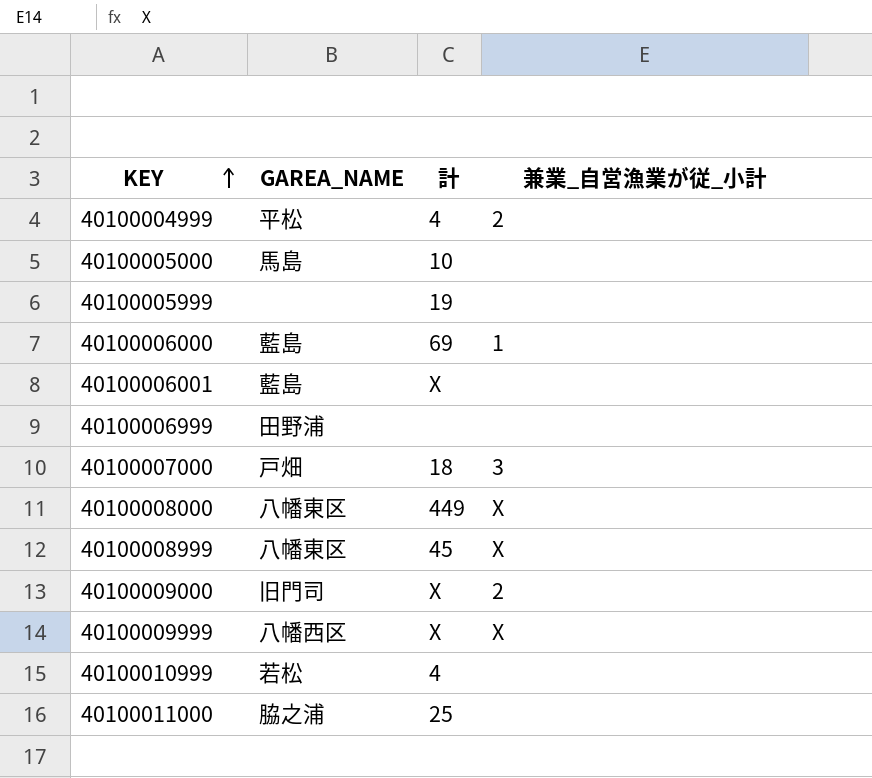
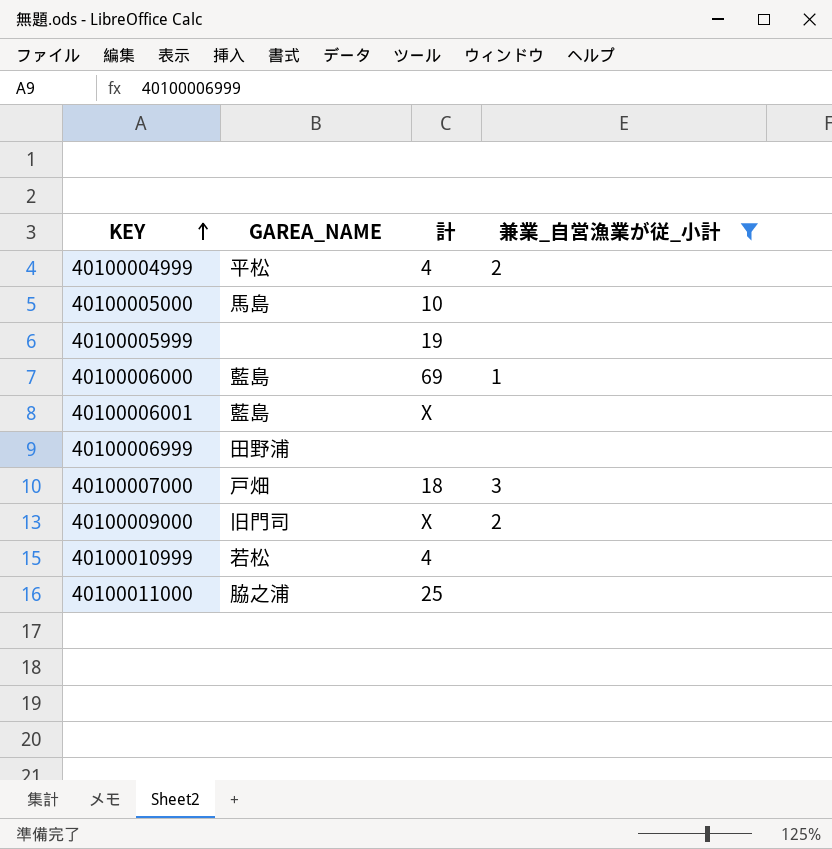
filter: none -> 兼業_自営漁業が従_小計 != X

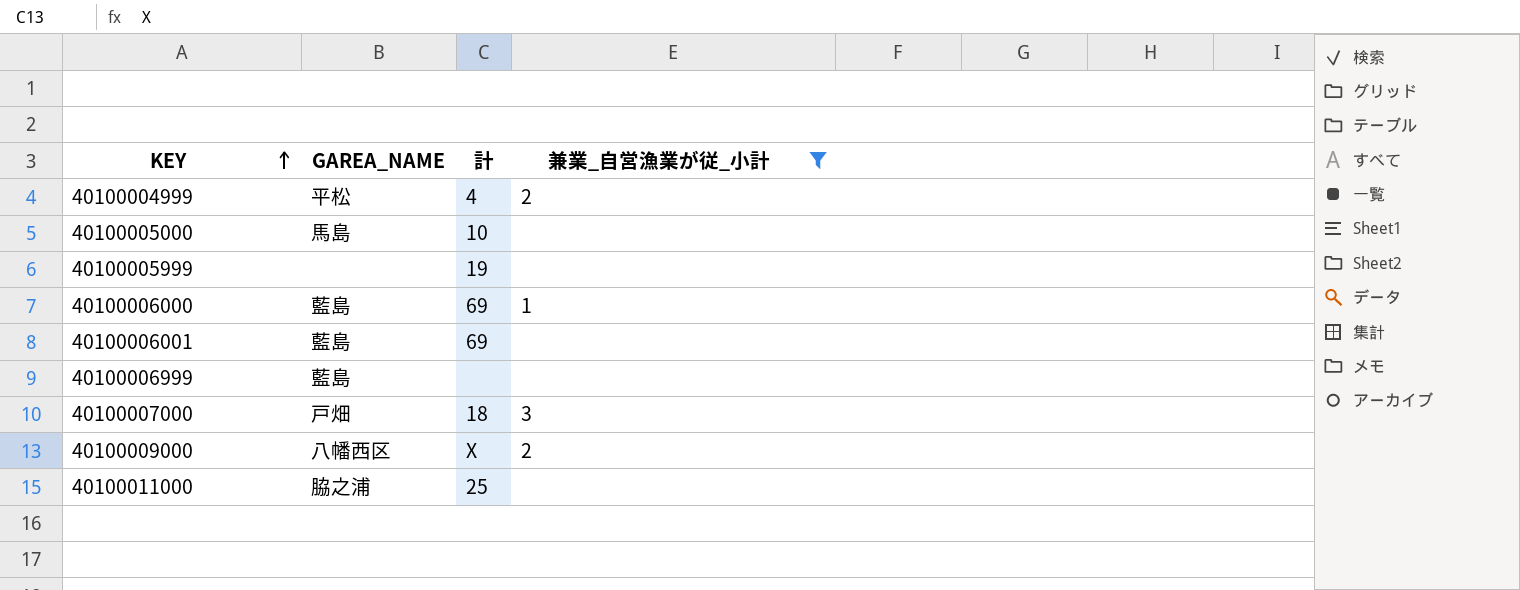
row 40100010999: 若松 | 4 | none -> none
40100006001 | 計: X -> 69
40100006999 | GAREA_NAME: 田野浦 -> 藍島
40100009000 | GAREA_NAME: 旧門司 -> 八幡西区

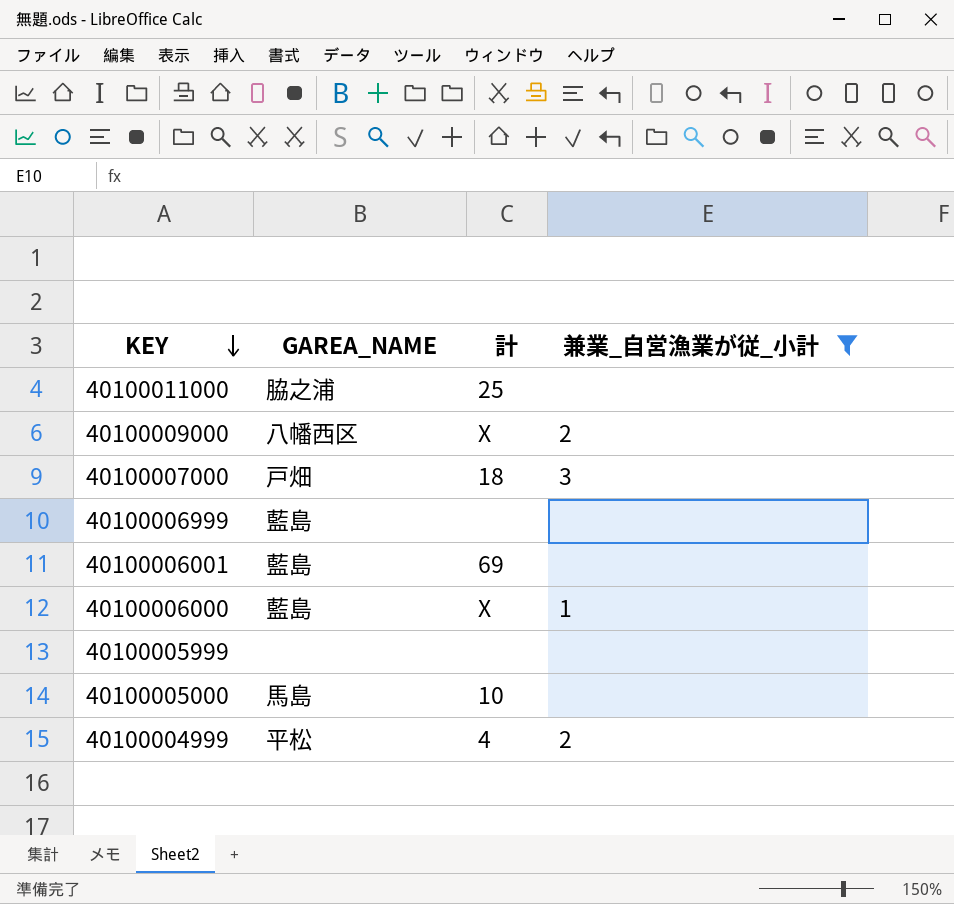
row order: KEY ascending -> KEY descending
40100006000 | 計: 69 -> X
40100005999 | 計: 19 -> none

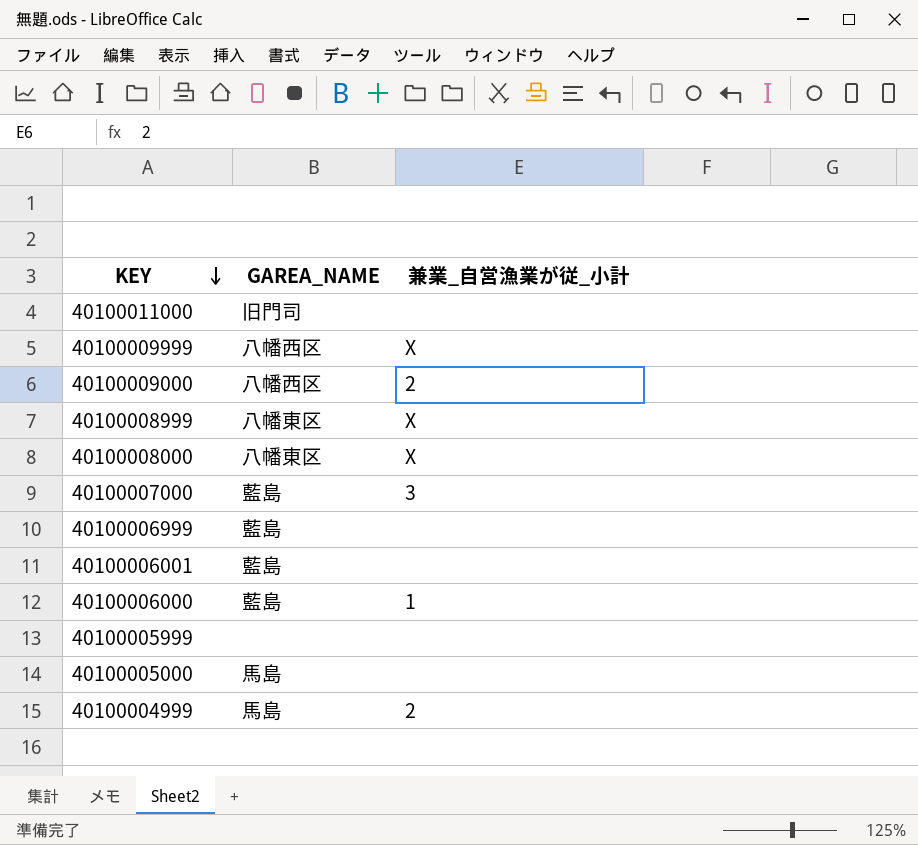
filter: 兼業_自営漁業が従_小計 != X -> none
column 計 | position: 3 -> none
40100011000 | GAREA_NAME: 脇之浦 -> 旧門司
40100007000 | GAREA_NAME: 戸畑 -> 藍島
40100004999 | GAREA_NAME: 平松 -> 馬島

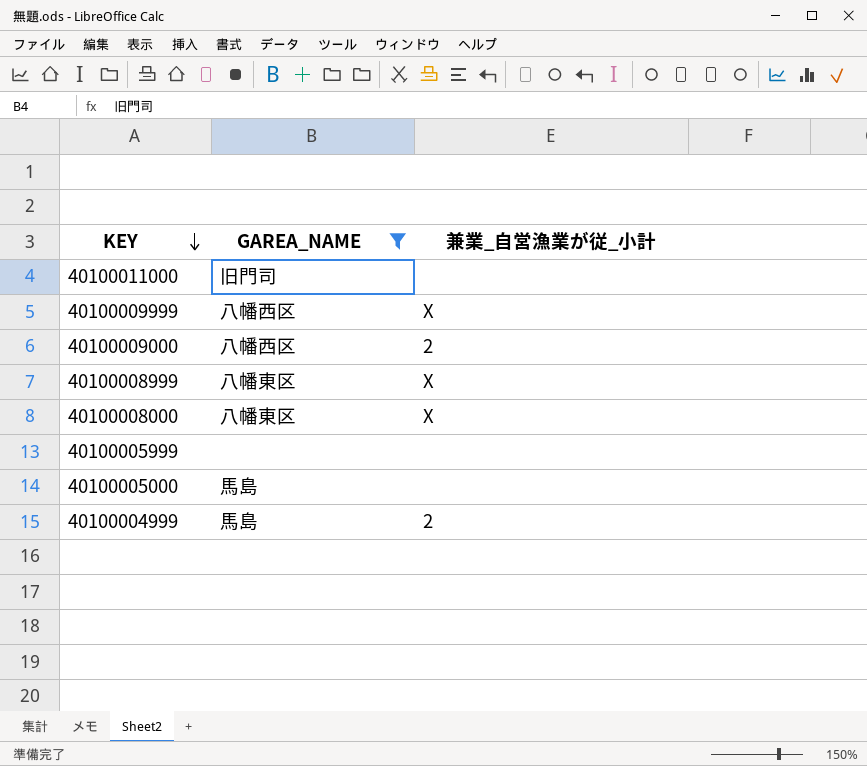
filter: none -> GAREA_NAME != 藍島

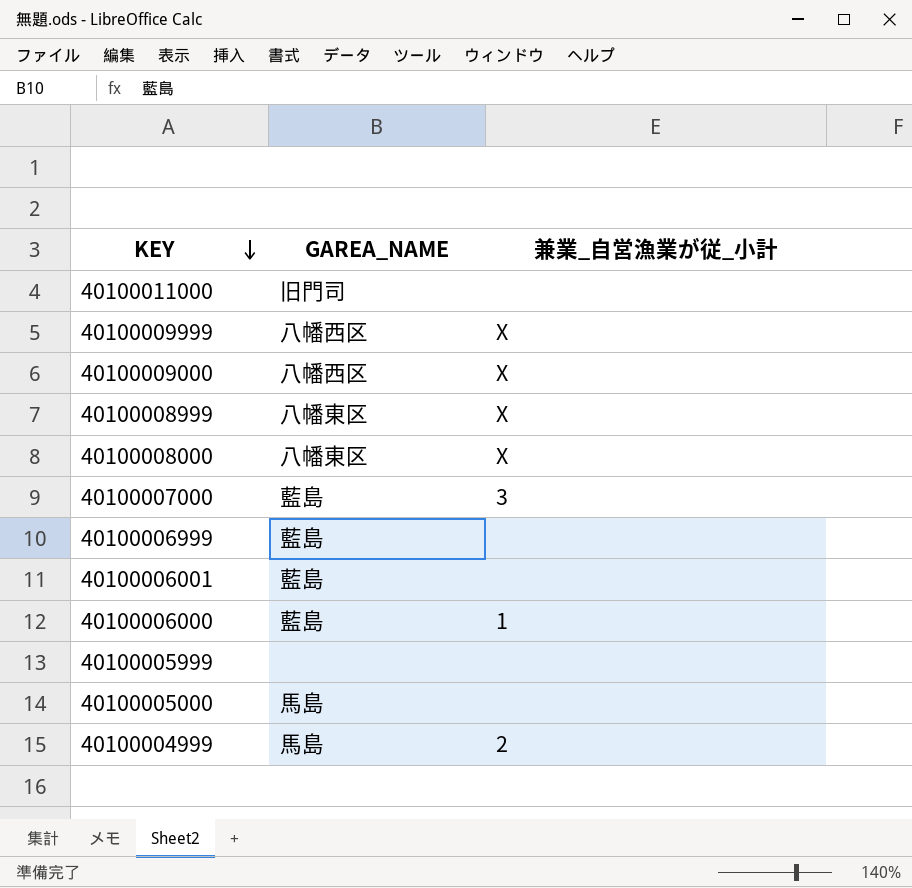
filter: GAREA_NAME != 藍島 -> none
40100009000 | 兼業_自営漁業が従_小計: 2 -> X

